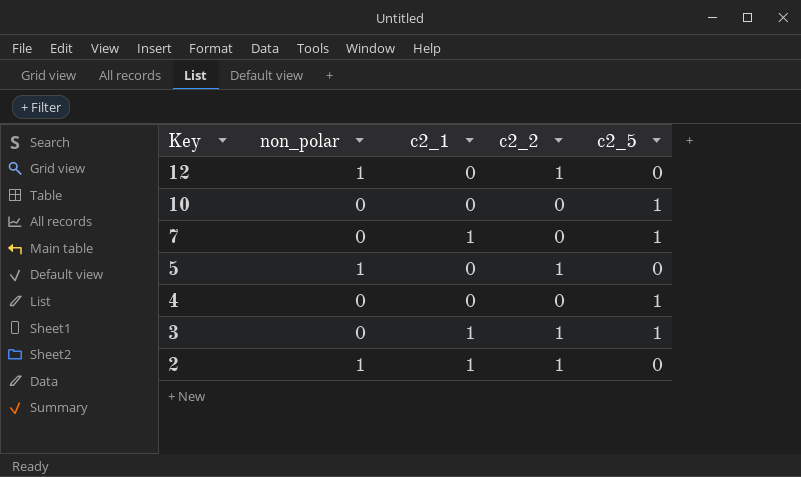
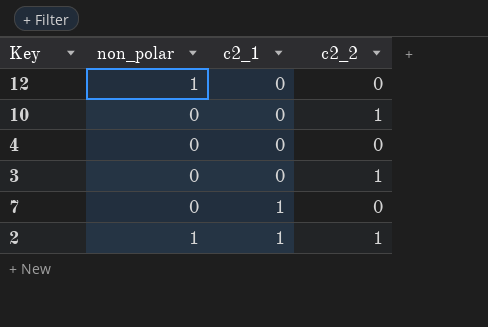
row order: Key descending -> c2_1 ascending
column c2_5 | position: 5 -> none
row 5: 1 | 0 | 1 | 0 -> none
12 | c2_2: 1 -> 0
10 | c2_2: 0 -> 1
3 | c2_1: 1 -> 0

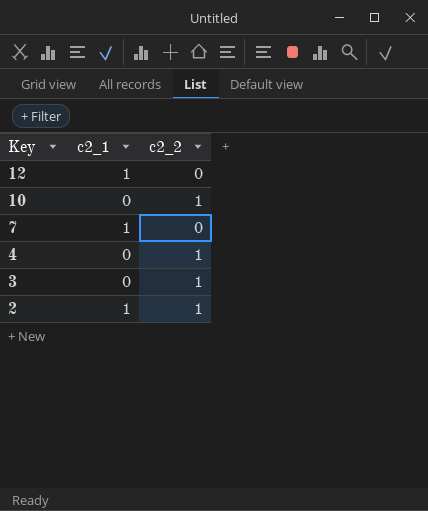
row order: c2_1 ascending -> Key descending
column non_polar | position: 2 -> none
12 | c2_1: 0 -> 1
4 | c2_2: 0 -> 1

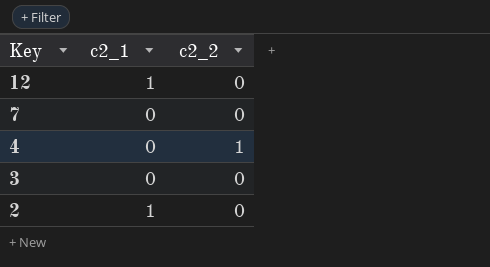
row 10: 0 | 1 -> none
7 | c2_1: 1 -> 0
3 | c2_2: 1 -> 0
2 | c2_2: 1 -> 0

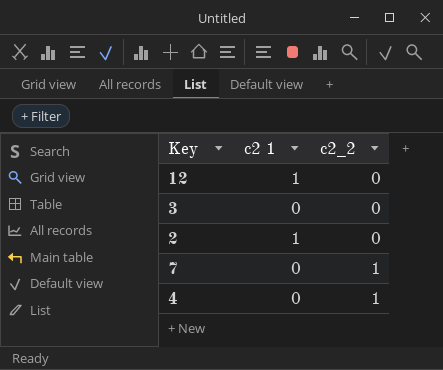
row order: Key descending -> c2_2 ascending
column name: c2_1 -> c2 1
7 | c2_2: 0 -> 1

